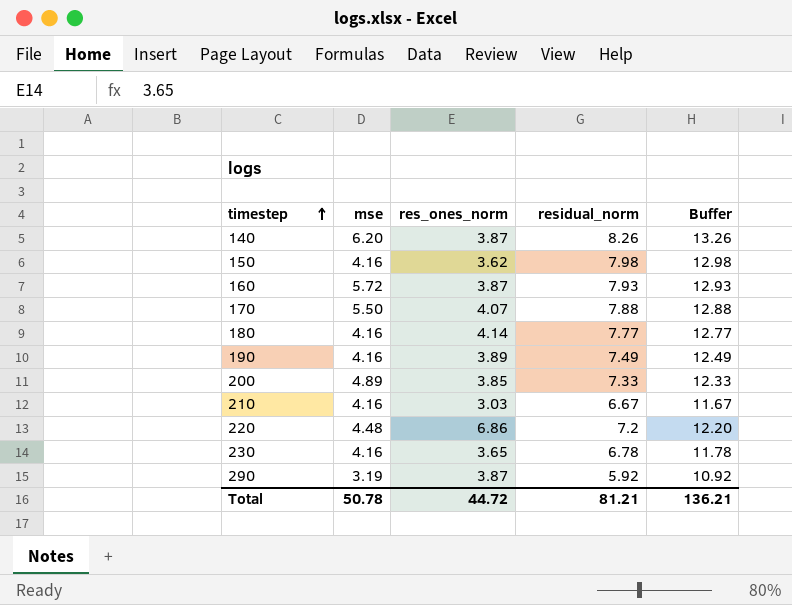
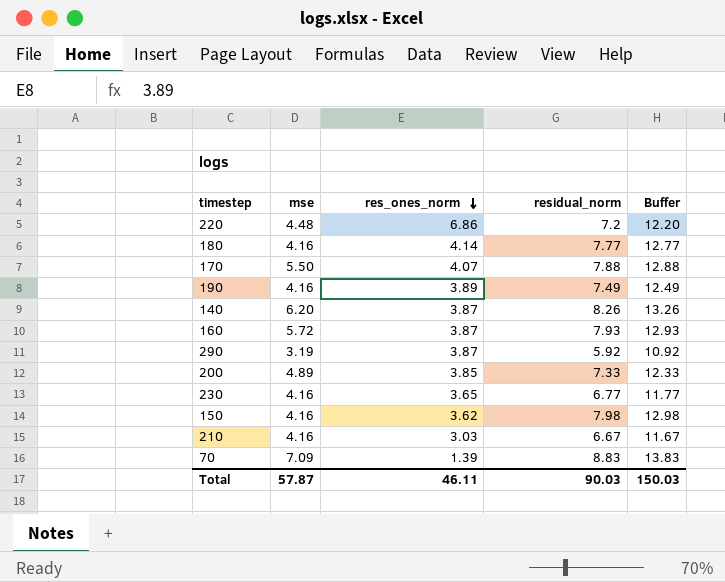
row order: timestep ascending -> res_ones_norm descending
230 | residual_norm: 6.78 -> 6.77
230 | Buffer: 11.78 -> 11.77
row 70: none -> 7.09 | 1.39 | 8.83 | 13.83
Total | mse: 50.78 -> 57.87
Total | res_ones_norm: 44.72 -> 46.11
Total | residual_norm: 81.21 -> 90.03
Total | Buffer: 136.21 -> 150.03

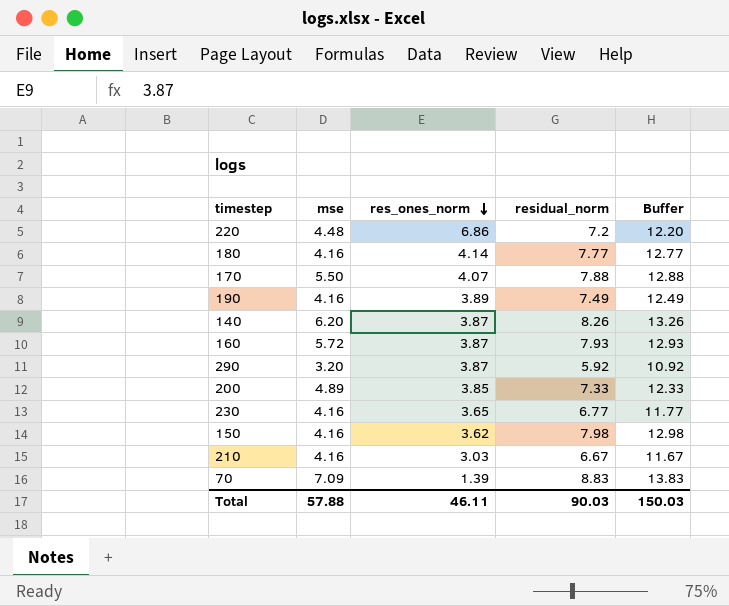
290 | mse: 3.19 -> 3.20
Total | mse: 57.87 -> 57.88

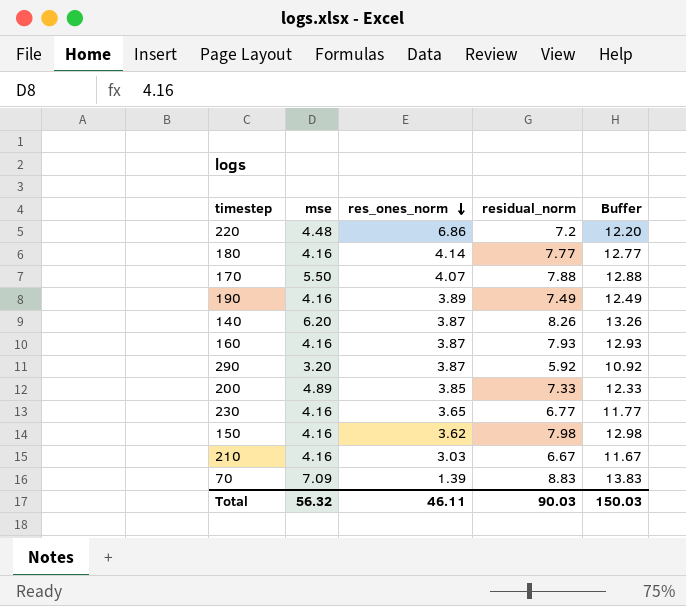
160 | mse: 5.72 -> 4.16
Total | mse: 57.88 -> 56.32

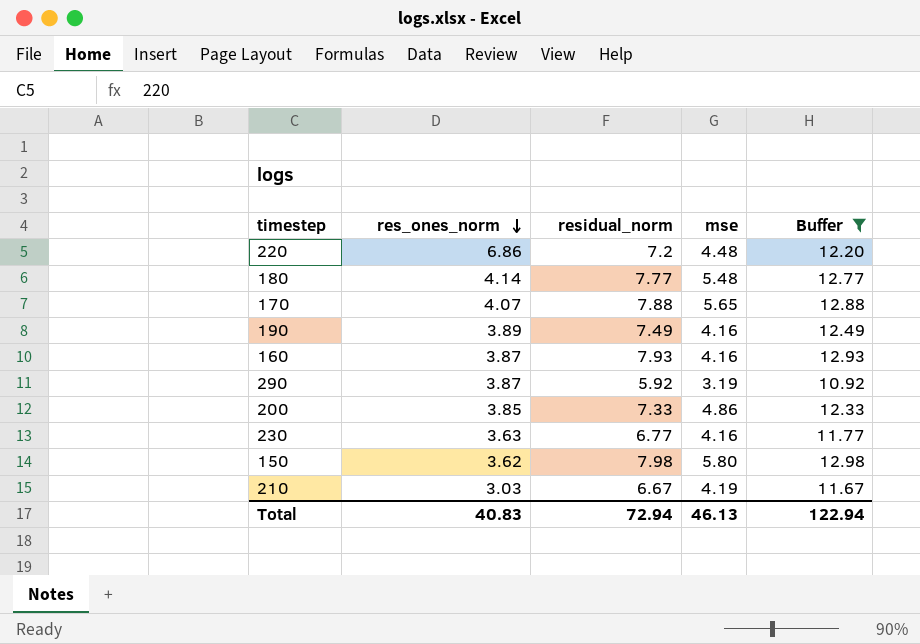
filter: none -> Buffer <= 12.98
column mse | position: 2 -> 4
180 | mse: 4.16 -> 5.48
170 | mse: 5.50 -> 5.65
290 | mse: 3.20 -> 3.19
200 | mse: 4.89 -> 4.86
230 | res_ones_norm: 3.65 -> 3.63
150 | mse: 4.16 -> 5.80
210 | mse: 4.16 -> 4.19
Total | res_ones_norm: 46.11 -> 40.83
Total | residual_norm: 90.03 -> 72.94
Total | mse: 56.32 -> 46.13
Total | Buffer: 150.03 -> 122.94

